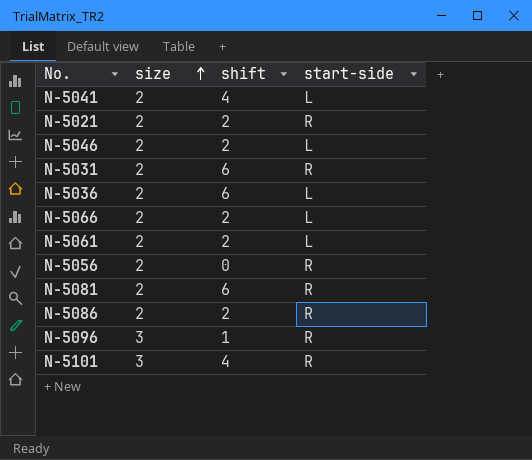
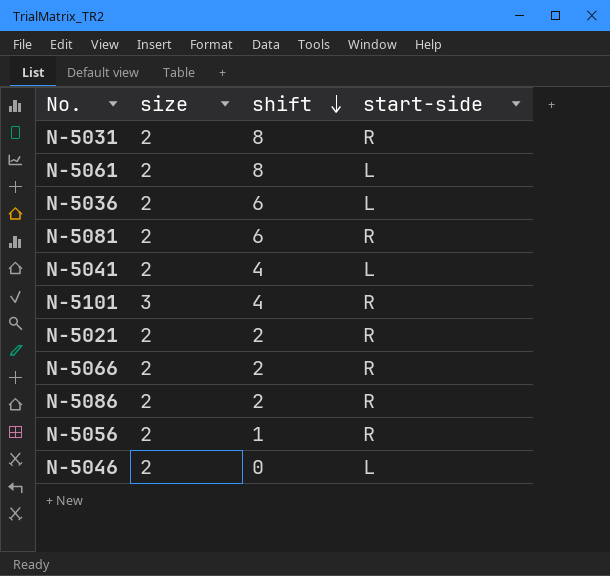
row order: size ascending -> shift descending
row N-5096: 3 | 1 | R -> none
N-5031 | shift: 6 -> 8
N-5061 | shift: 2 -> 8
N-5066 | start-side: L -> R
N-5056 | shift: 0 -> 1
N-5046 | shift: 2 -> 0

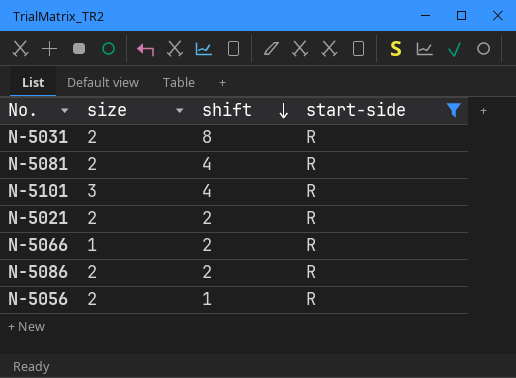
filter: none -> start-side = R
N-5081 | shift: 6 -> 4
N-5066 | size: 2 -> 1

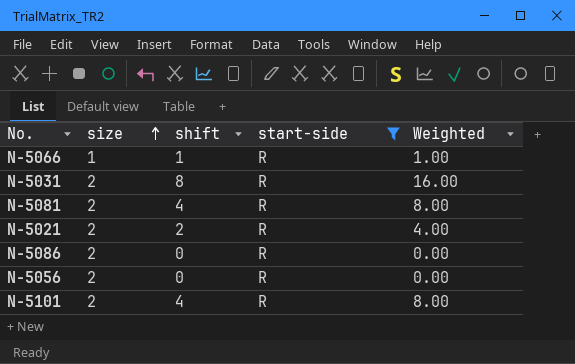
row order: shift descending -> size ascending
column Weighted | formula: none -> [size] * [shift]
N-5066 | shift: 2 -> 1
N-5086 | shift: 2 -> 0
N-5056 | shift: 1 -> 0
N-5101 | size: 3 -> 2

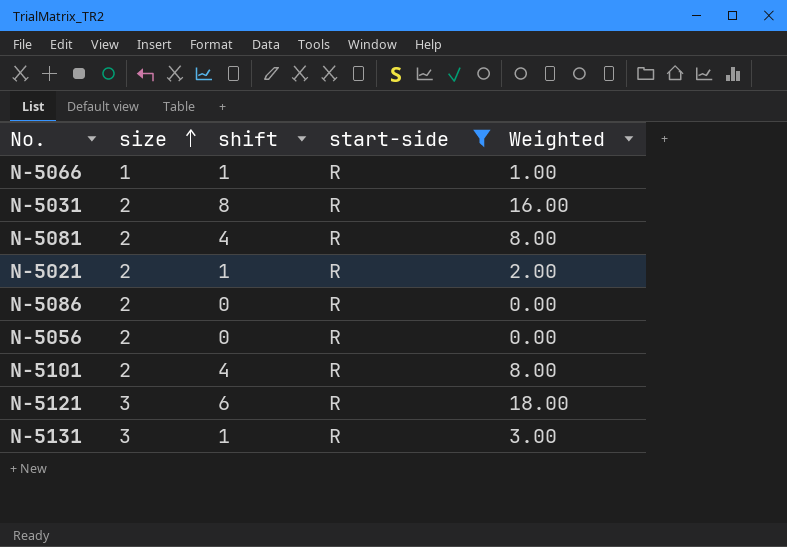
N-5021 | shift: 2 -> 1
N-5021 | Weighted: 4.00 -> 2.00
row N-5121: none -> 3 | 6 | R | 18.00
row N-5131: none -> 3 | 1 | R | 3.00

